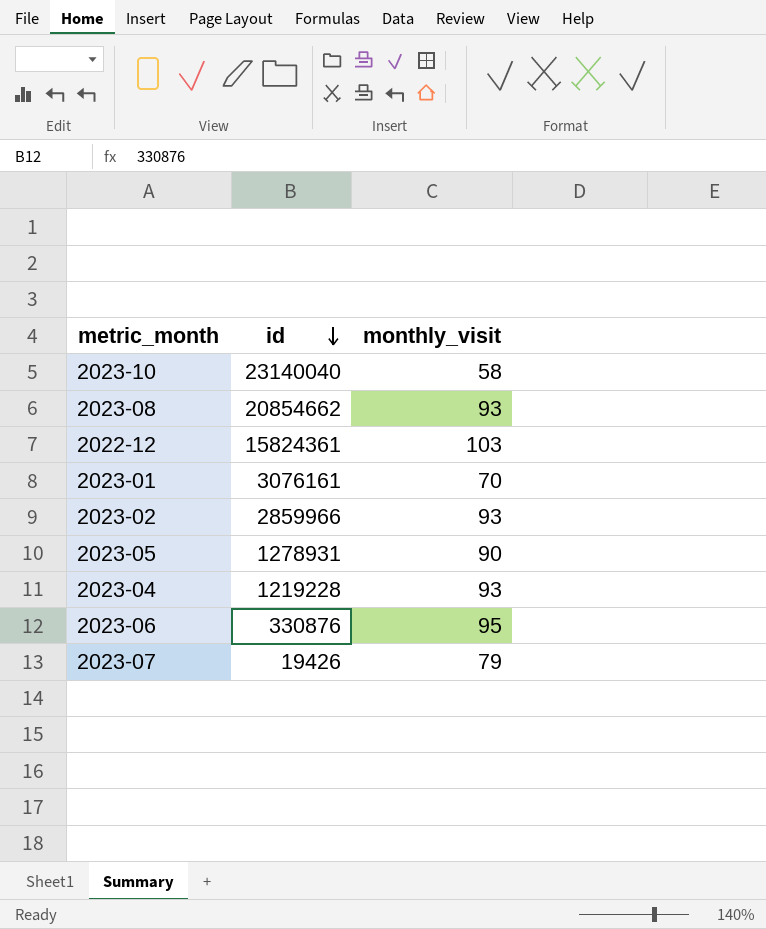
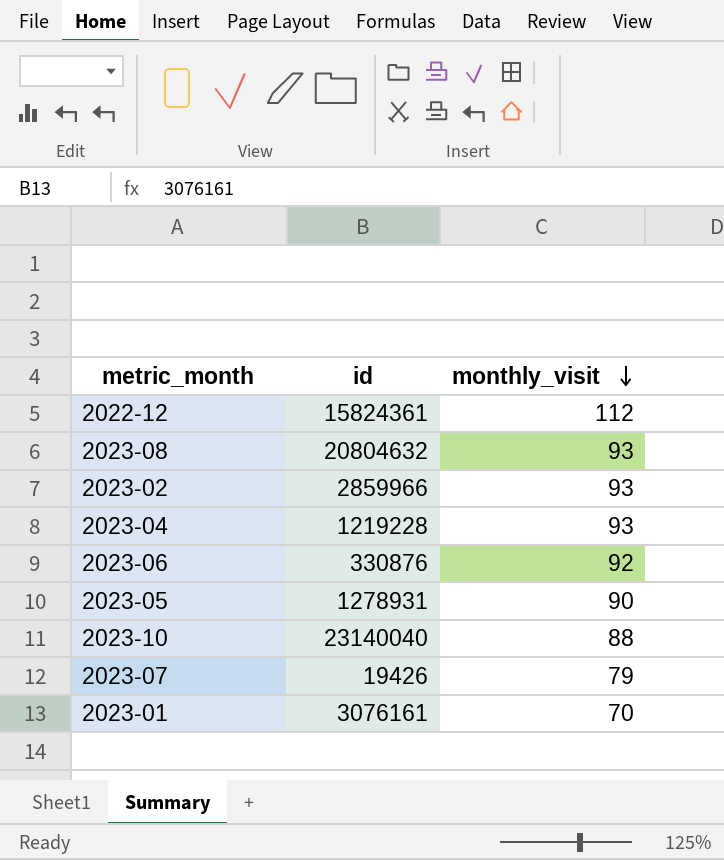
row order: id descending -> monthly_visit descending
2022-12 | monthly_visit: 103 -> 112
2023-08 | id: 20854662 -> 20804632
2023-06 | monthly_visit: 95 -> 92
2023-10 | monthly_visit: 58 -> 88

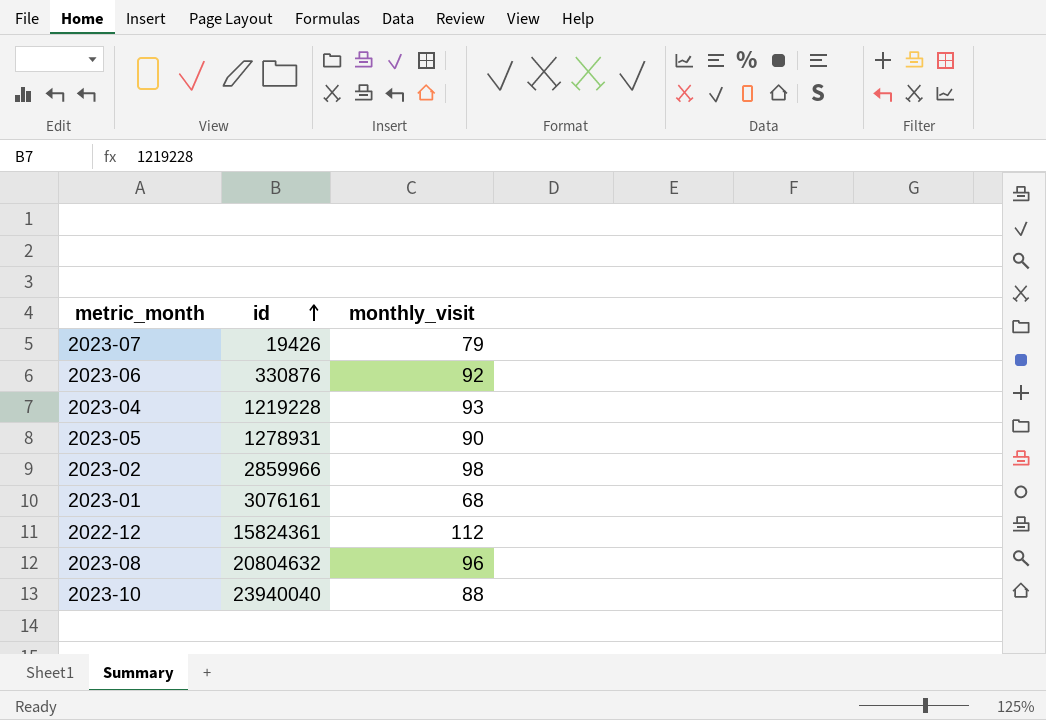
row order: monthly_visit descending -> id ascending
2023-02 | monthly_visit: 93 -> 98
2023-01 | monthly_visit: 70 -> 68
2023-08 | monthly_visit: 93 -> 96
2023-10 | id: 23140040 -> 23940040

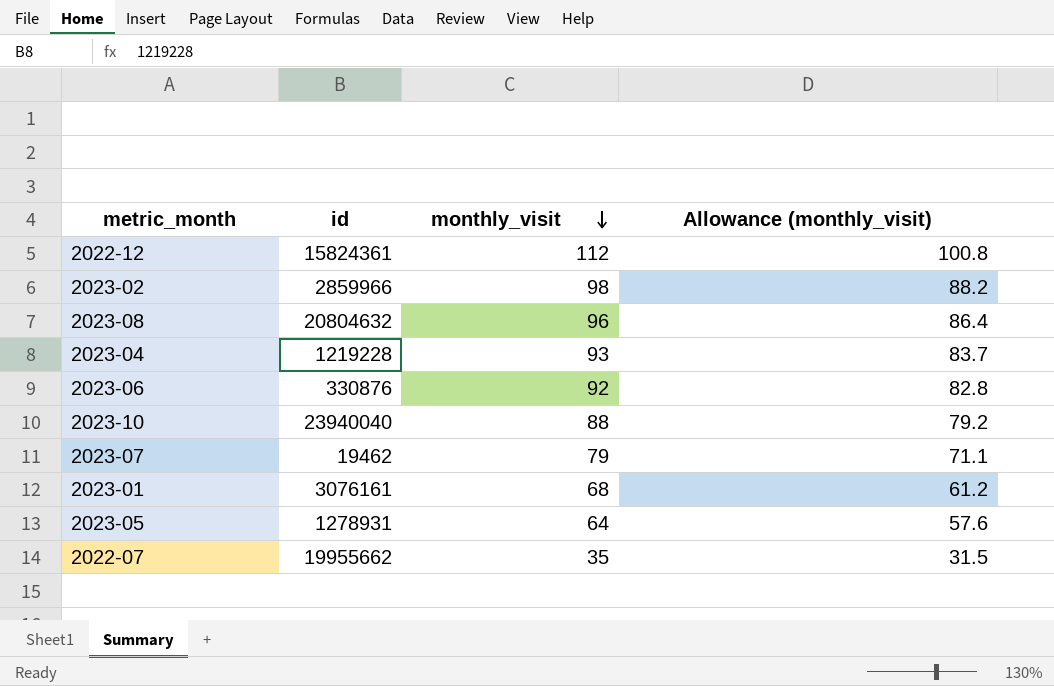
row order: id ascending -> monthly_visit descending
column Allowance (monthly_visit) | formula: none -> [monthly_visit] * 0.9
2023-07 | id: 19426 -> 19462
2023-05 | monthly_visit: 90 -> 64
row 2022-07: none -> 19955662 | 35 | 31.5

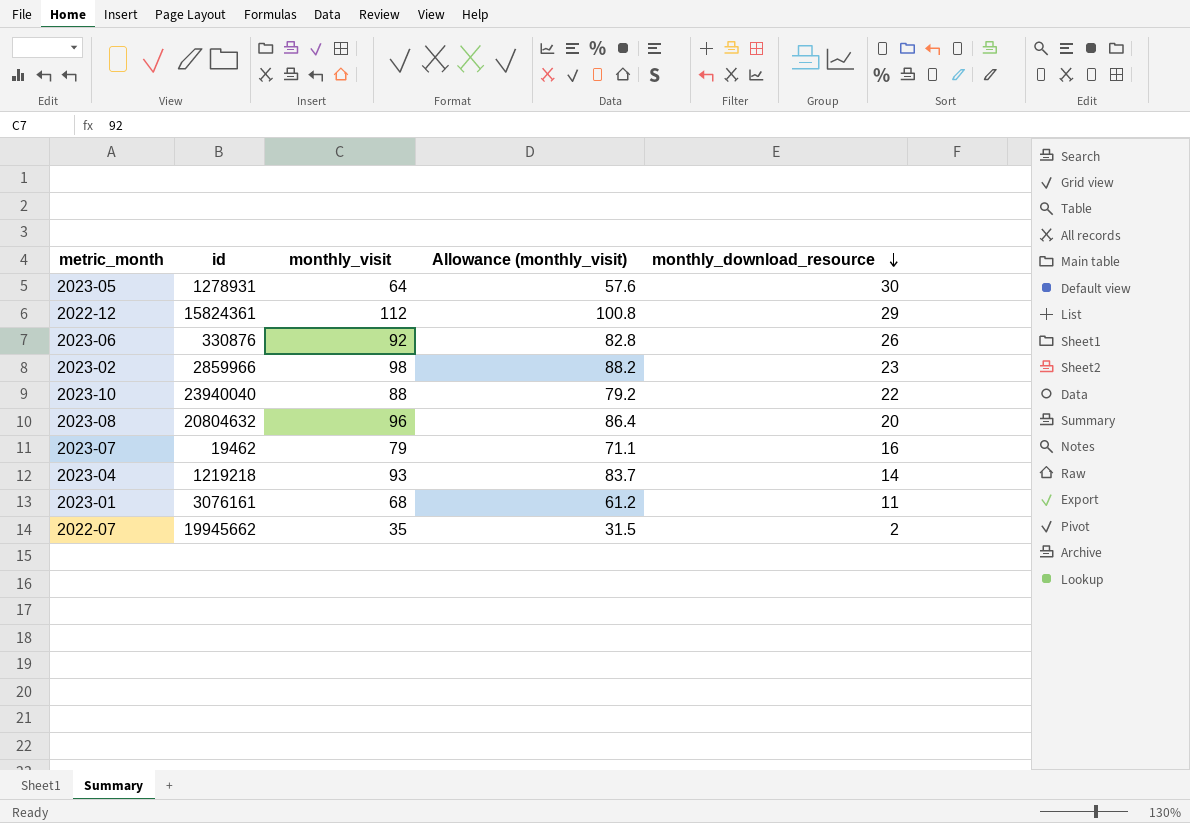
row order: monthly_visit descending -> monthly_download_resource descending
column monthly_download_resource | position: none -> 5
2023-04 | id: 1219228 -> 1219218
2022-07 | id: 19955662 -> 19945662

